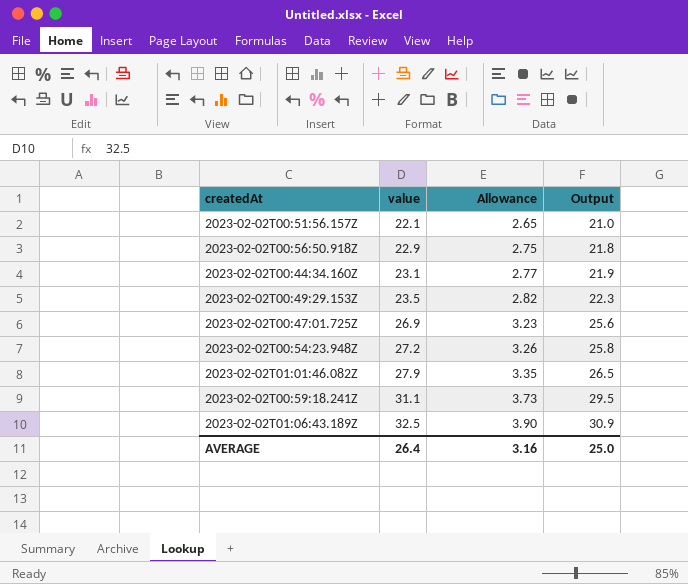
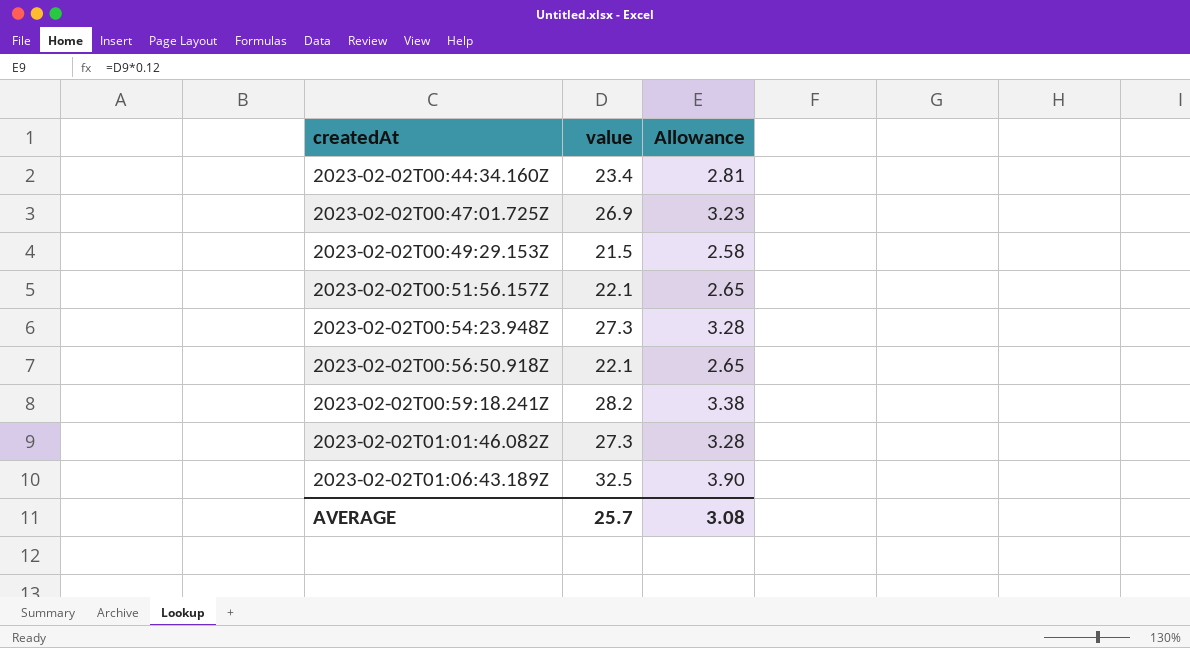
row order: value ascending -> createdAt ascending
column Output | formula: [value] * 0.95 -> none
2023-02-02T00:44:34.160Z | value: 23.1 -> 23.4
2023-02-02T00:44:34.160Z | Allowance: 2.77 -> 2.81
2023-02-02T00:49:29.153Z | value: 23.5 -> 21.5
2023-02-02T00:49:29.153Z | Allowance: 2.82 -> 2.58
2023-02-02T00:54:23.948Z | value: 27.2 -> 27.3
2023-02-02T00:54:23.948Z | Allowance: 3.26 -> 3.28
2023-02-02T00:56:50.918Z | value: 22.9 -> 22.1
2023-02-02T00:56:50.918Z | Allowance: 2.75 -> 2.65
2023-02-02T00:59:18.241Z | value: 31.1 -> 28.2
2023-02-02T00:59:18.241Z | Allowance: 3.73 -> 3.38
2023-02-02T01:01:46.082Z | value: 27.9 -> 27.3
2023-02-02T01:01:46.082Z | Allowance: 3.35 -> 3.28
AVERAGE | value: 26.4 -> 25.7
AVERAGE | Allowance: 3.16 -> 3.08

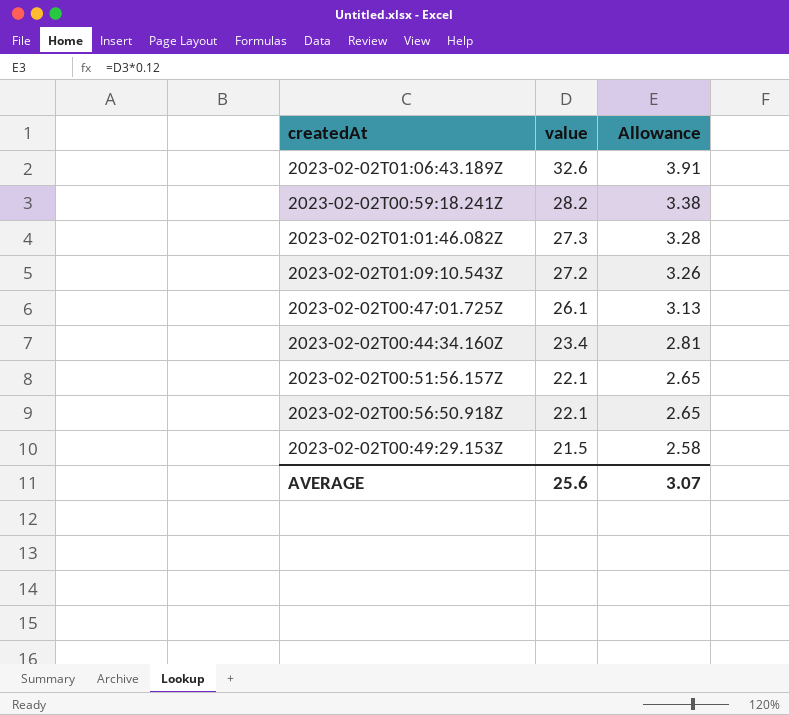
row order: createdAt ascending -> value descending
row 2023-02-02T00:54:23.948Z: 27.3 | 3.28 -> none
2023-02-02T01:06:43.189Z | value: 32.5 -> 32.6
2023-02-02T01:06:43.189Z | Allowance: 3.90 -> 3.91
row 2023-02-02T01:09:10.543Z: none -> 27.2 | 3.26
2023-02-02T00:47:01.725Z | value: 26.9 -> 26.1
2023-02-02T00:47:01.725Z | Allowance: 3.23 -> 3.13
AVERAGE | value: 25.7 -> 25.6
AVERAGE | Allowance: 3.08 -> 3.07

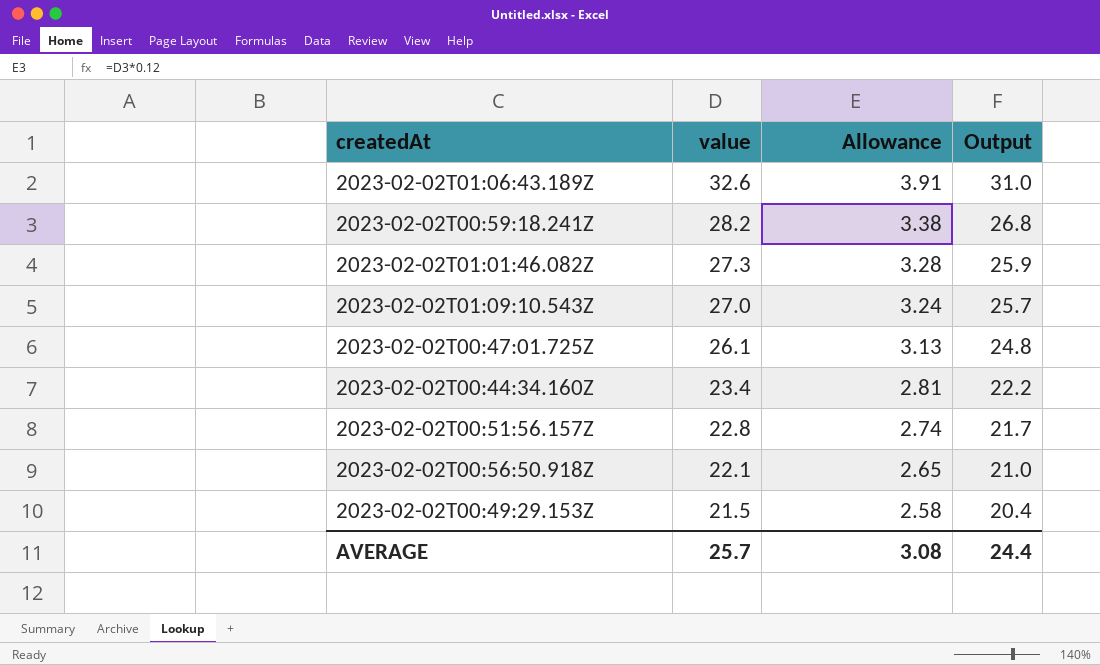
column Output | formula: none -> [value] * 0.95
2023-02-02T01:09:10.543Z | value: 27.2 -> 27.0
2023-02-02T01:09:10.543Z | Allowance: 3.26 -> 3.24
2023-02-02T00:51:56.157Z | value: 22.1 -> 22.8
2023-02-02T00:51:56.157Z | Allowance: 2.65 -> 2.74
AVERAGE | value: 25.6 -> 25.7
AVERAGE | Allowance: 3.07 -> 3.08

